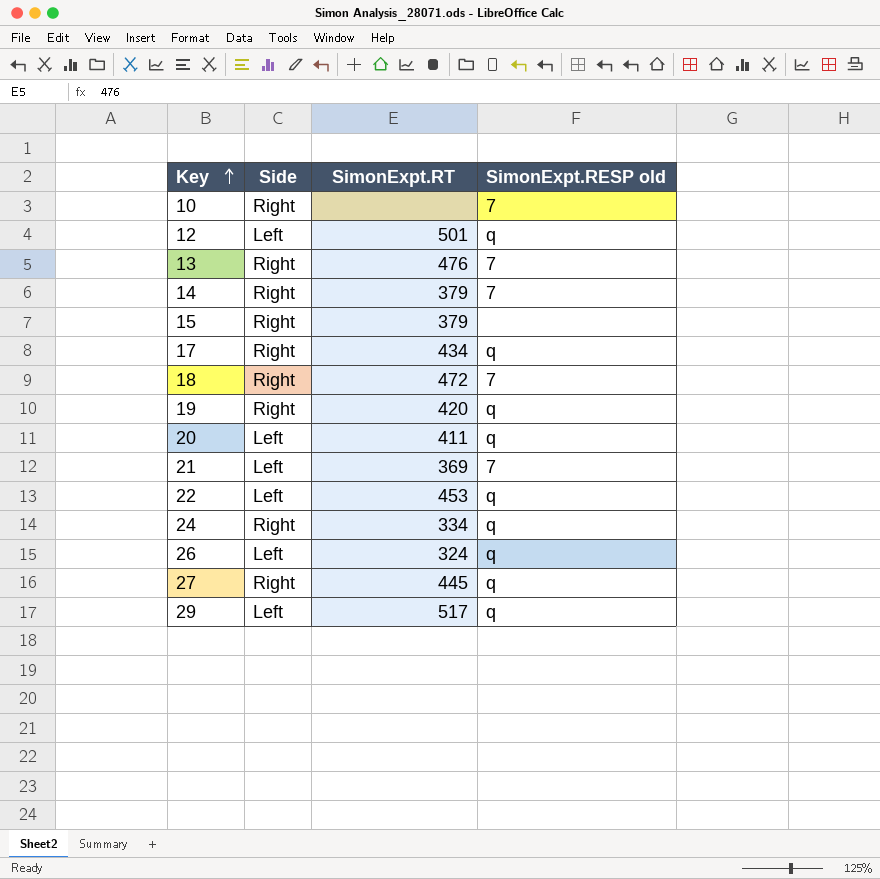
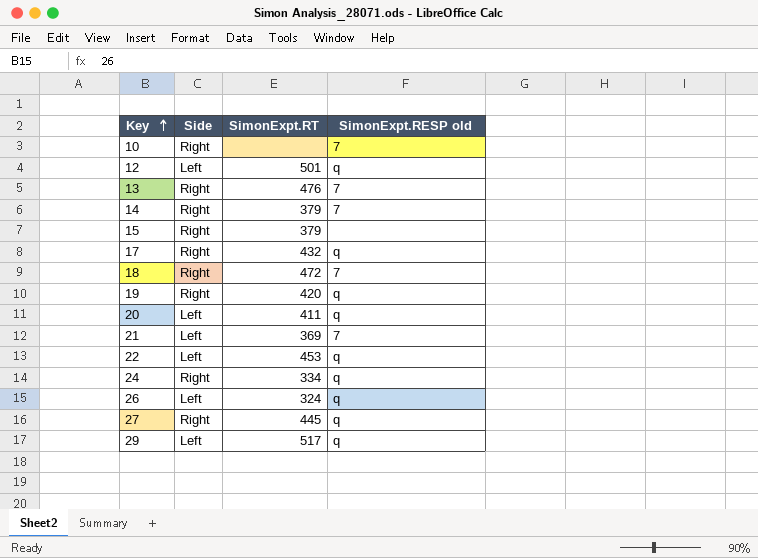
17 | SimonExpt.RT: 434 -> 432

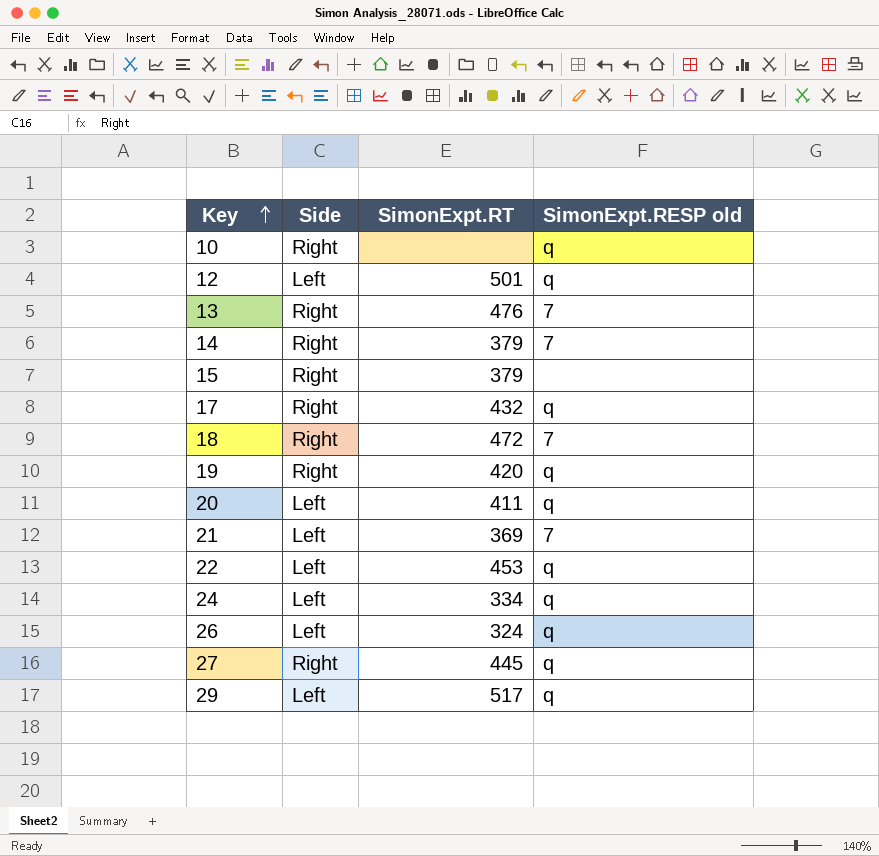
10 | SimonExpt.RESP old: 7 -> q
24 | Side: Right -> Left

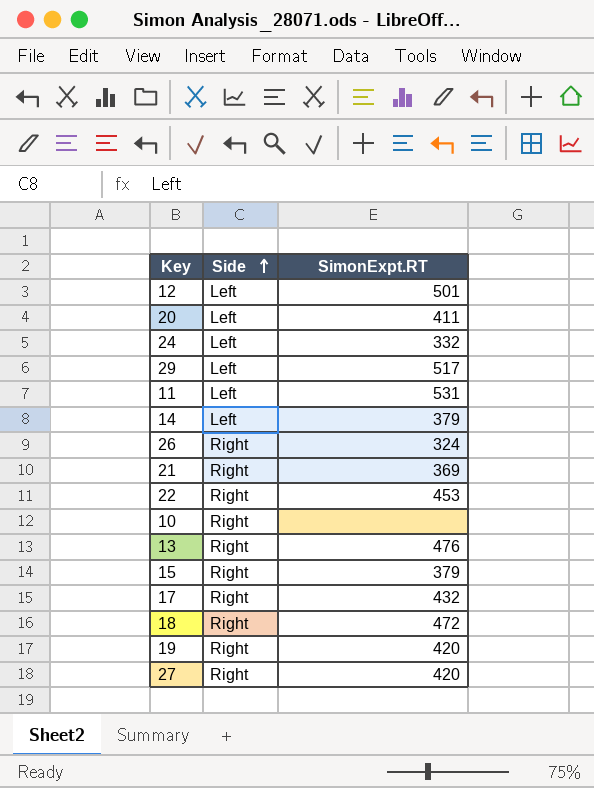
row order: Key ascending -> Side ascending
column SimonExpt.RESP old | position: 4 -> none
24 | SimonExpt.RT: 334 -> 332
row 11: none -> Left | 531
14 | Side: Right -> Left
26 | Side: Left -> Right
21 | Side: Left -> Right
22 | Side: Left -> Right
27 | SimonExpt.RT: 445 -> 420

